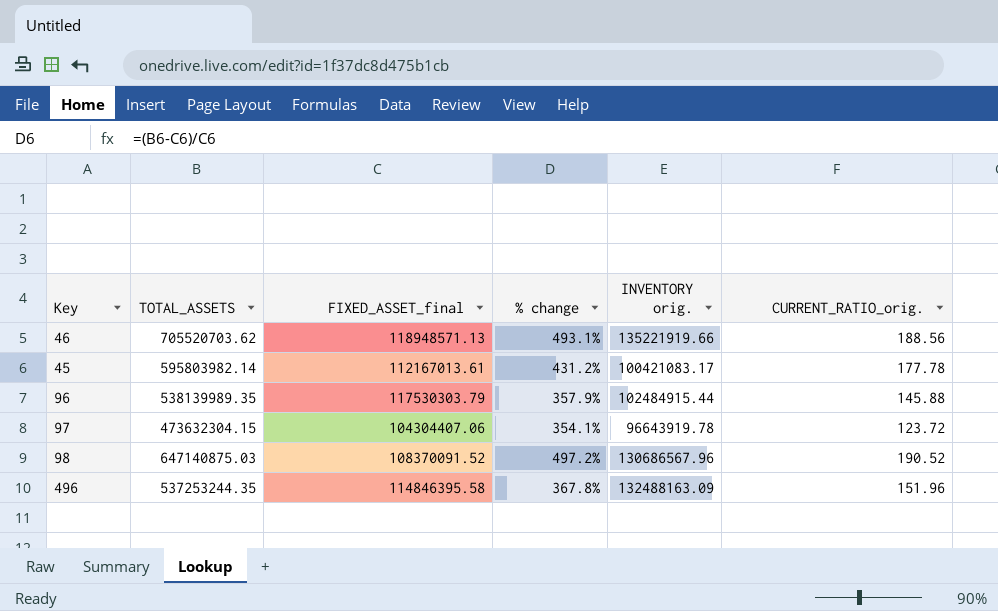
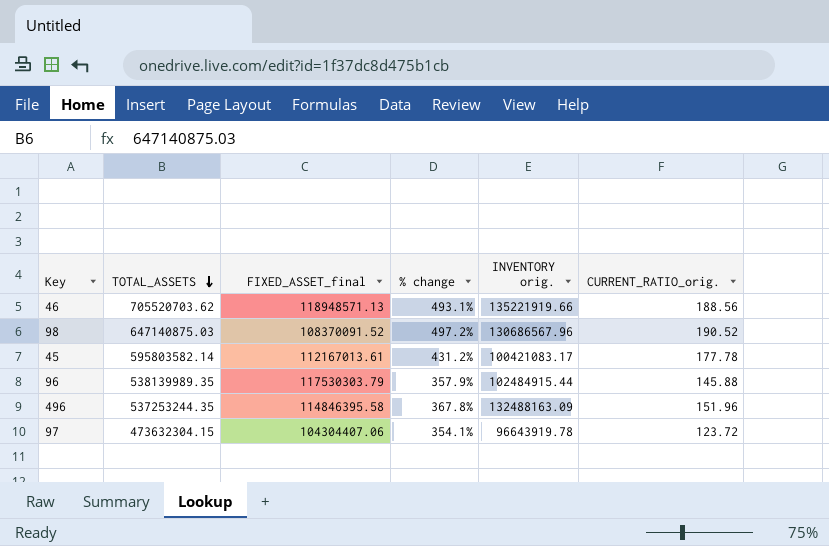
row order: none -> TOTAL_ASSETS descending
45 | TOTAL_ASSETS: 595803982.14 -> 595803582.14

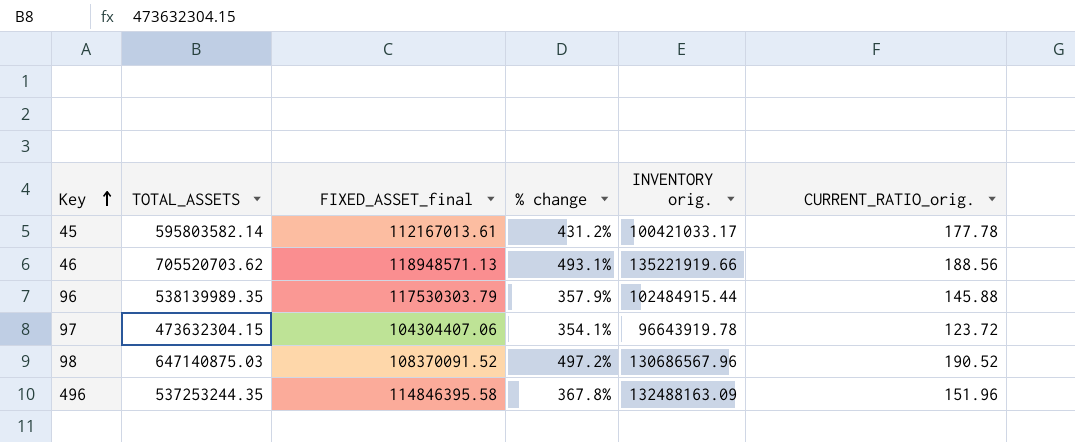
row order: TOTAL_ASSETS descending -> Key ascending
45 | INVENTORY orig.: 100421083.17 -> 100421033.17

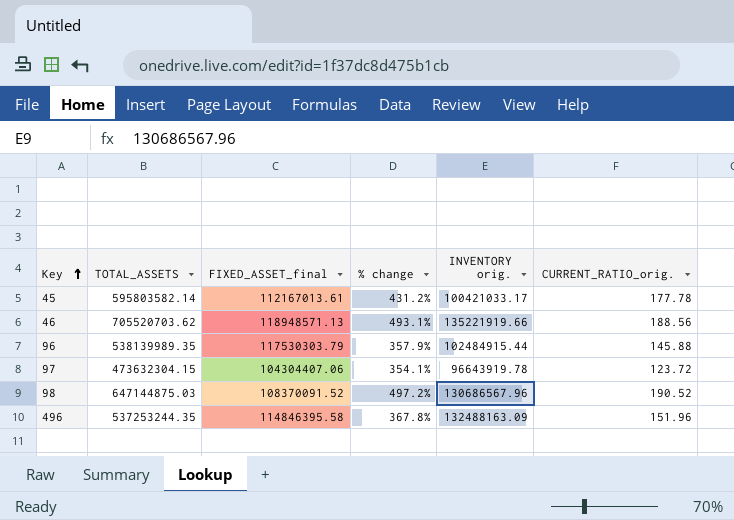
98 | TOTAL_ASSETS: 647140875.03 -> 647144875.03

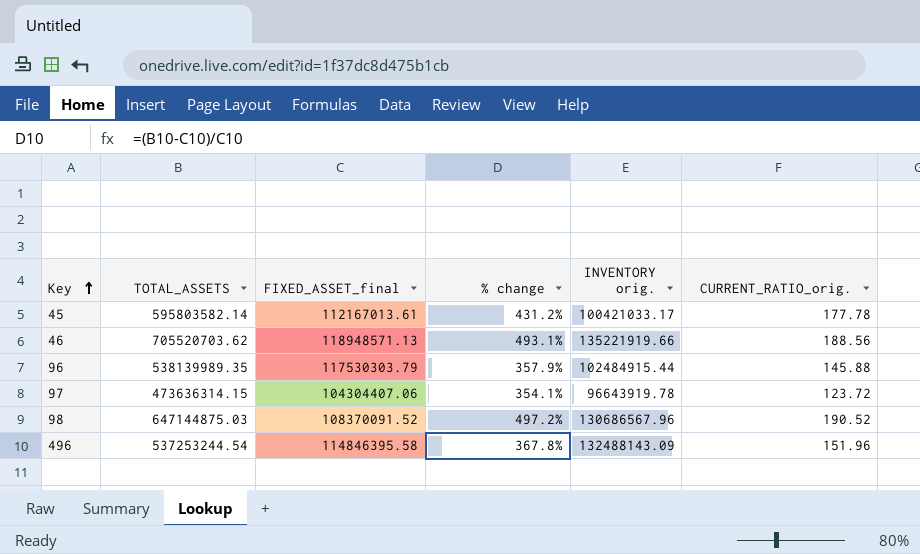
97 | TOTAL_ASSETS: 473632304.15 -> 473636314.15
496 | TOTAL_ASSETS: 537253244.35 -> 537253244.54
496 | INVENTORY orig.: 132488163.09 -> 132488143.09

